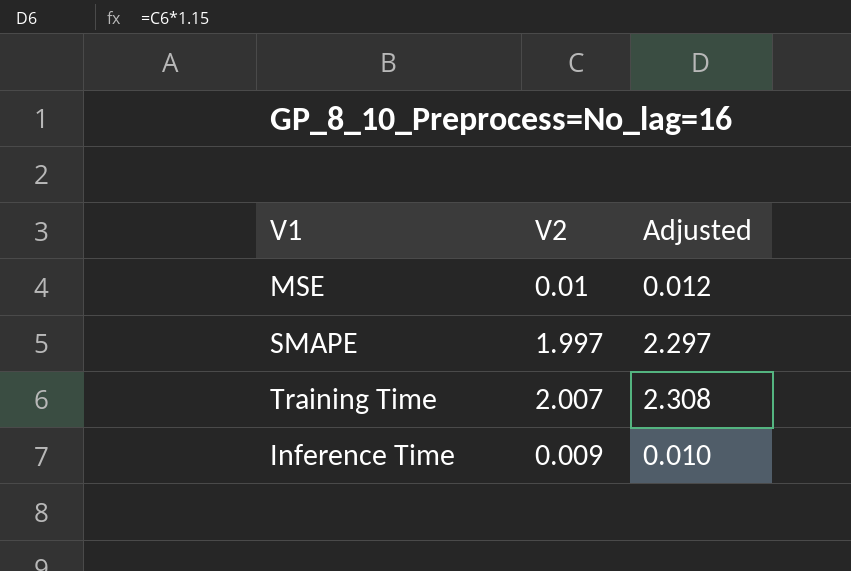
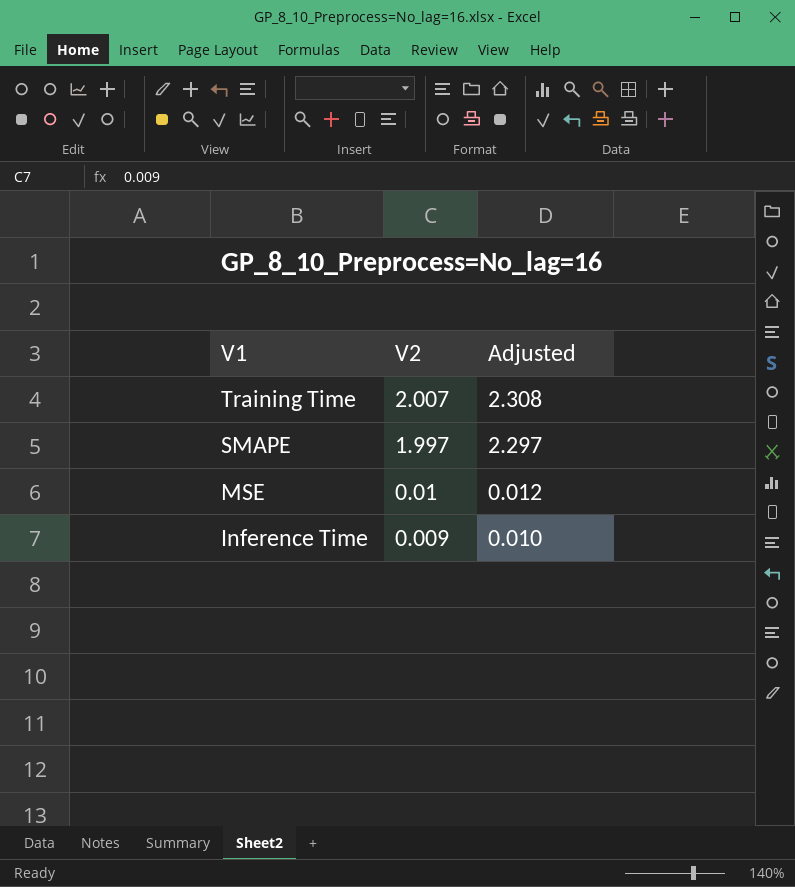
row order: none -> V1 descending

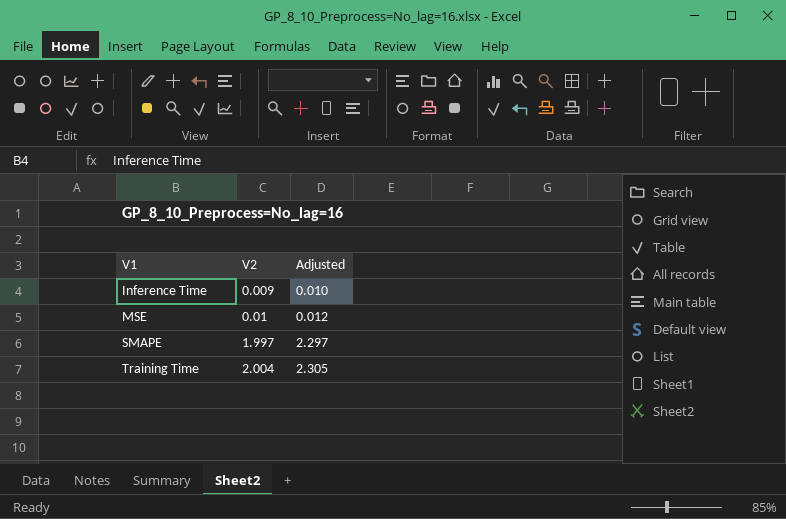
row order: V1 descending -> V1 ascending
Training Time | V2: 2.007 -> 2.004
Training Time | Adjusted: 2.308 -> 2.305

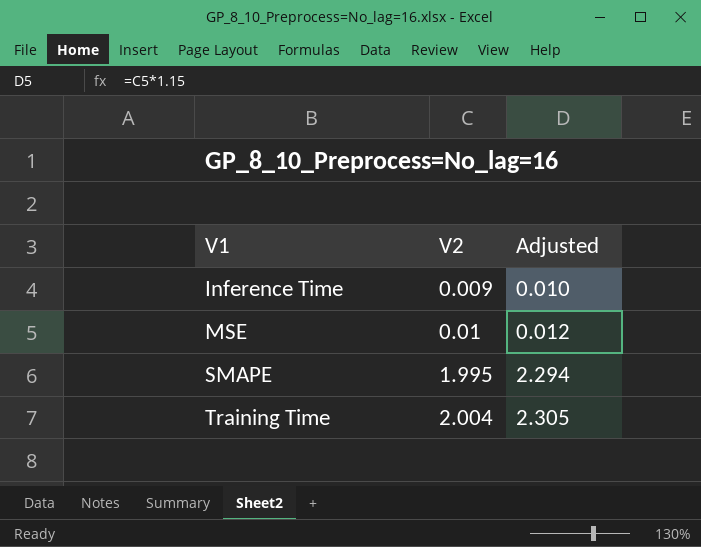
SMAPE | V2: 1.997 -> 1.995
SMAPE | Adjusted: 2.297 -> 2.294

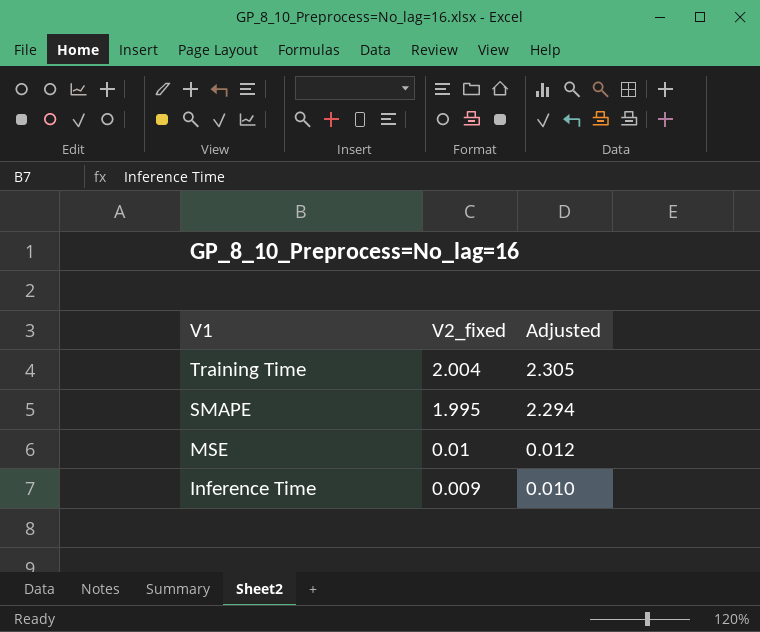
row order: V1 ascending -> V1 descending
column name: V2 -> V2_fixed

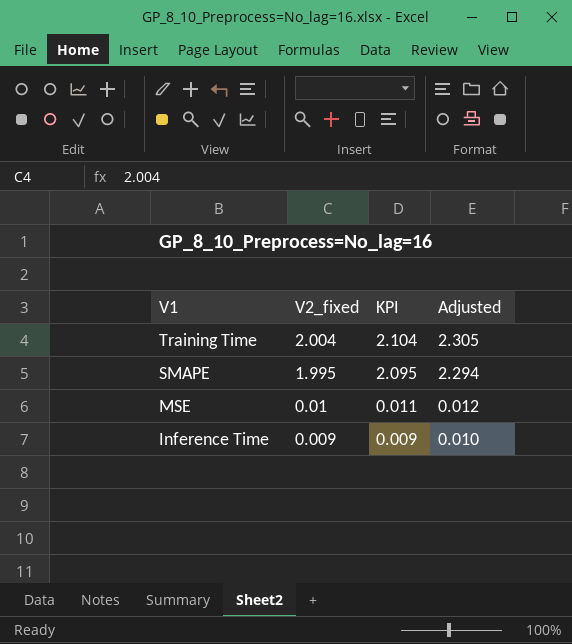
column KPI | formula: none -> [V2_fixed] * 1.05

